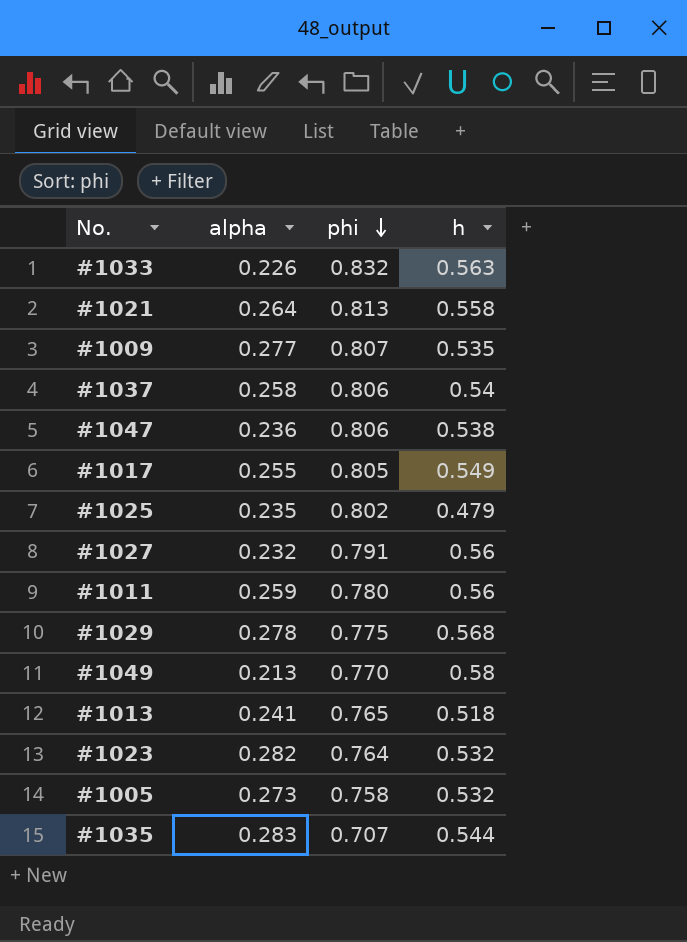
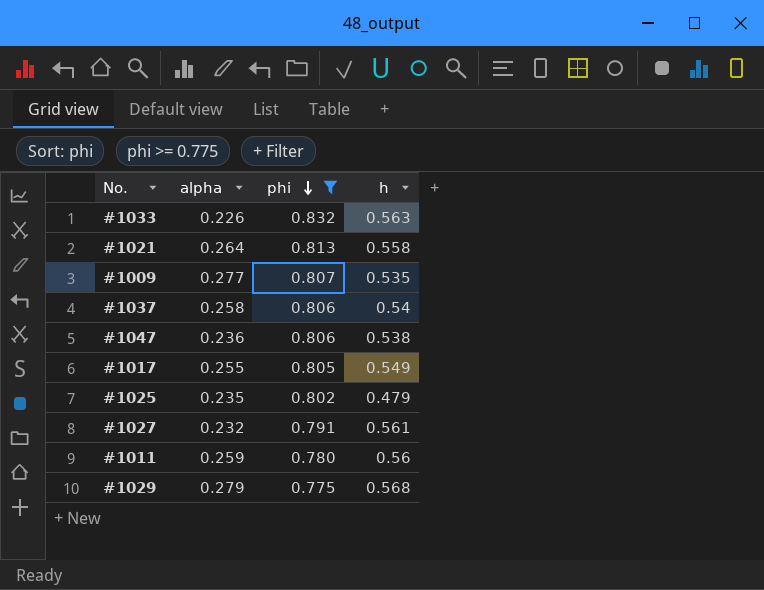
filter: none -> phi >= 0.775
#1027 | h: 0.56 -> 0.561
#1029 | alpha: 0.278 -> 0.279

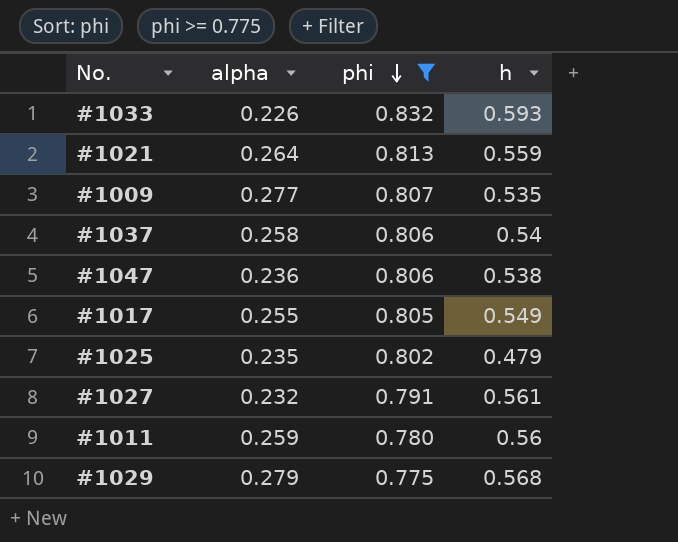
#1033 | h: 0.563 -> 0.593
#1021 | h: 0.558 -> 0.559

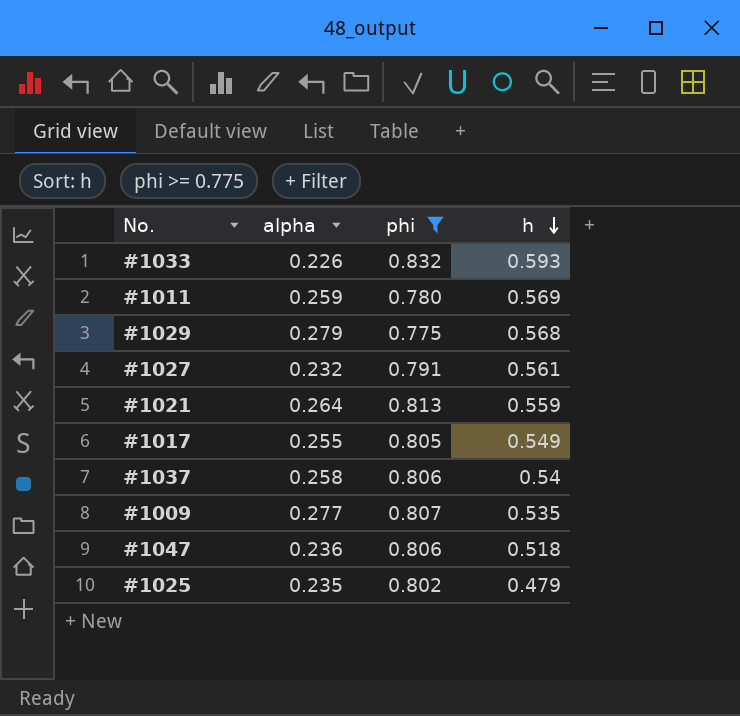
row order: phi descending -> h descending
#1011 | h: 0.56 -> 0.569
#1047 | h: 0.538 -> 0.518

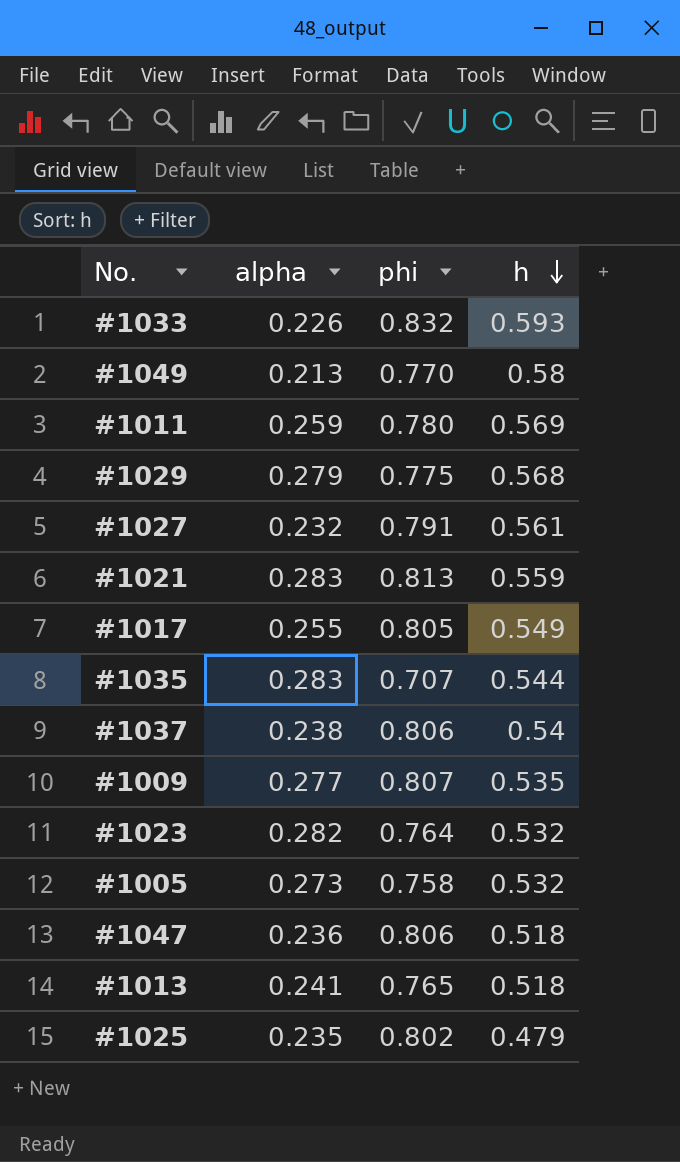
filter: phi >= 0.775 -> none
#1021 | alpha: 0.264 -> 0.283
#1037 | alpha: 0.258 -> 0.238

